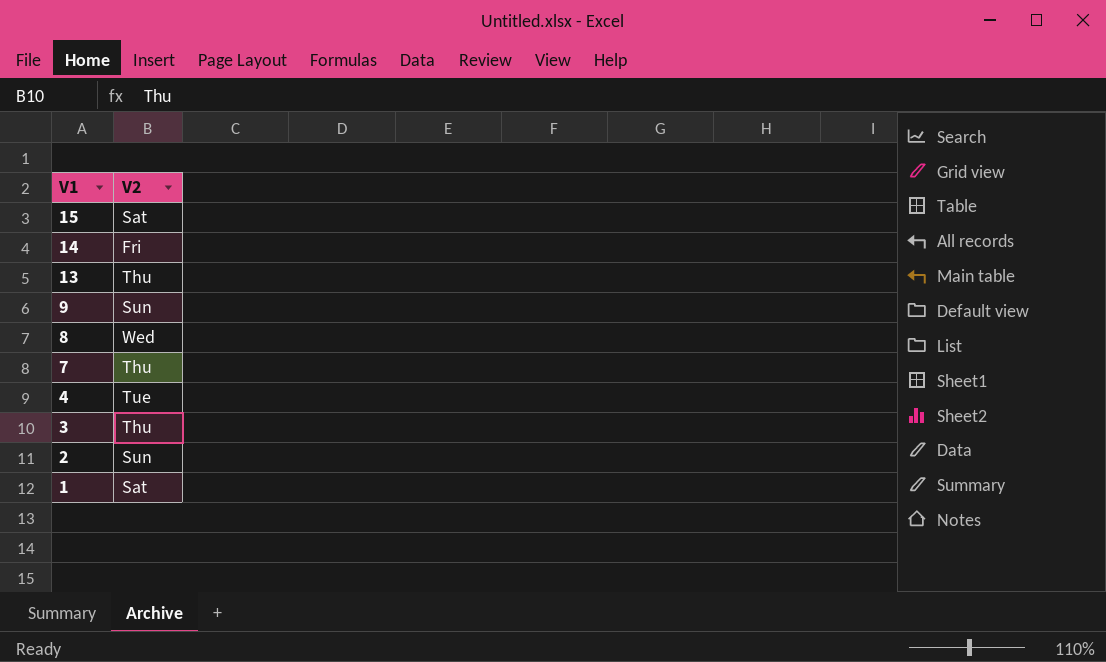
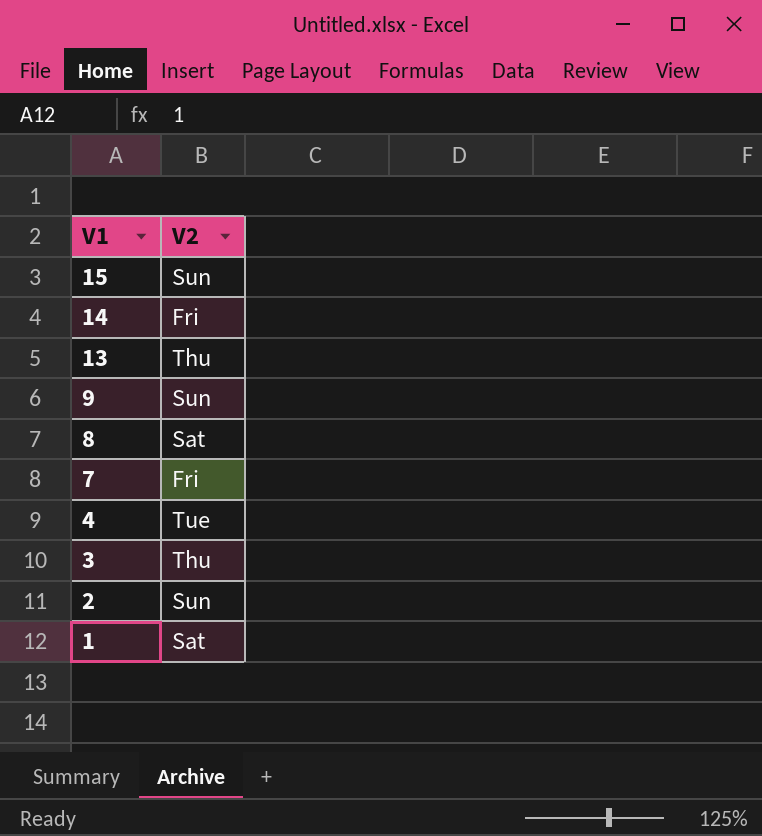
15 | V2: Sat -> Sun
8 | V2: Wed -> Sat
7 | V2: Thu -> Fri

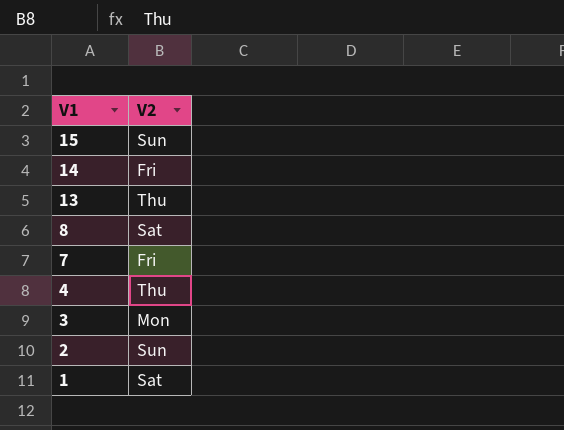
row 9: Sun -> none
4 | V2: Tue -> Thu
3 | V2: Thu -> Mon

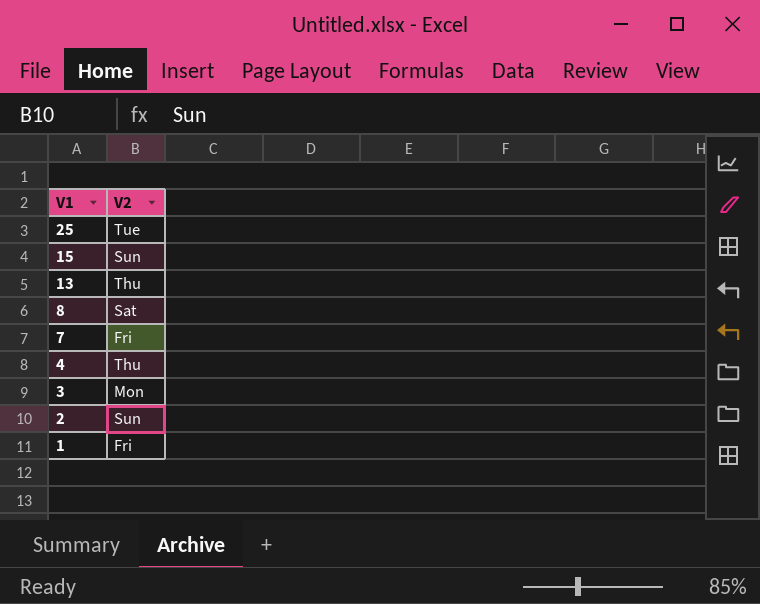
row 14: Fri -> none
row 25: none -> Tue
1 | V2: Sat -> Fri

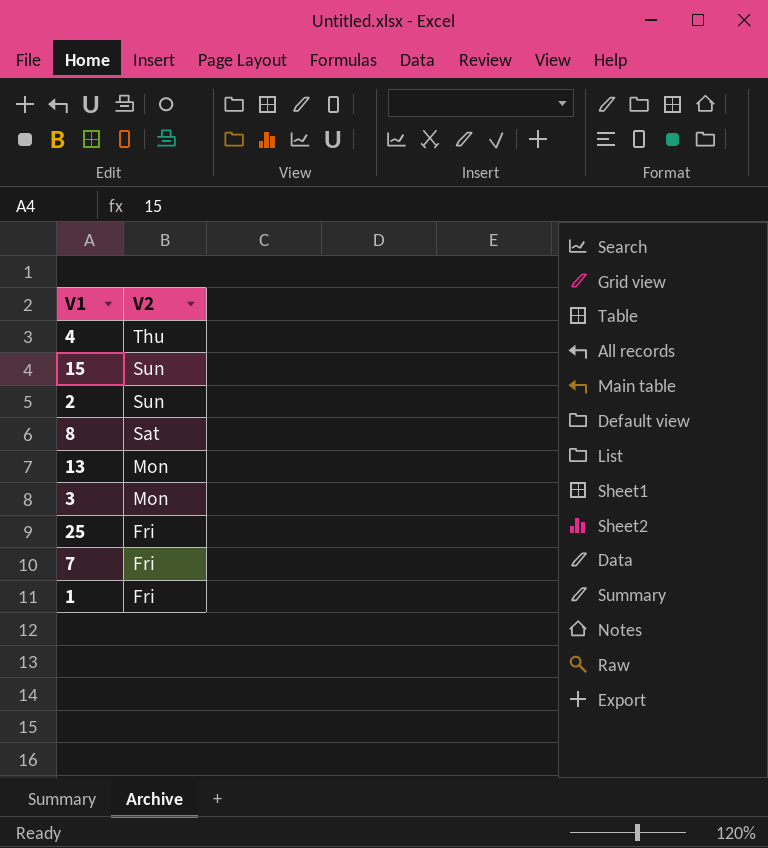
row order: V1 descending -> V2 descending
13 | V2: Thu -> Mon
25 | V2: Tue -> Fri

